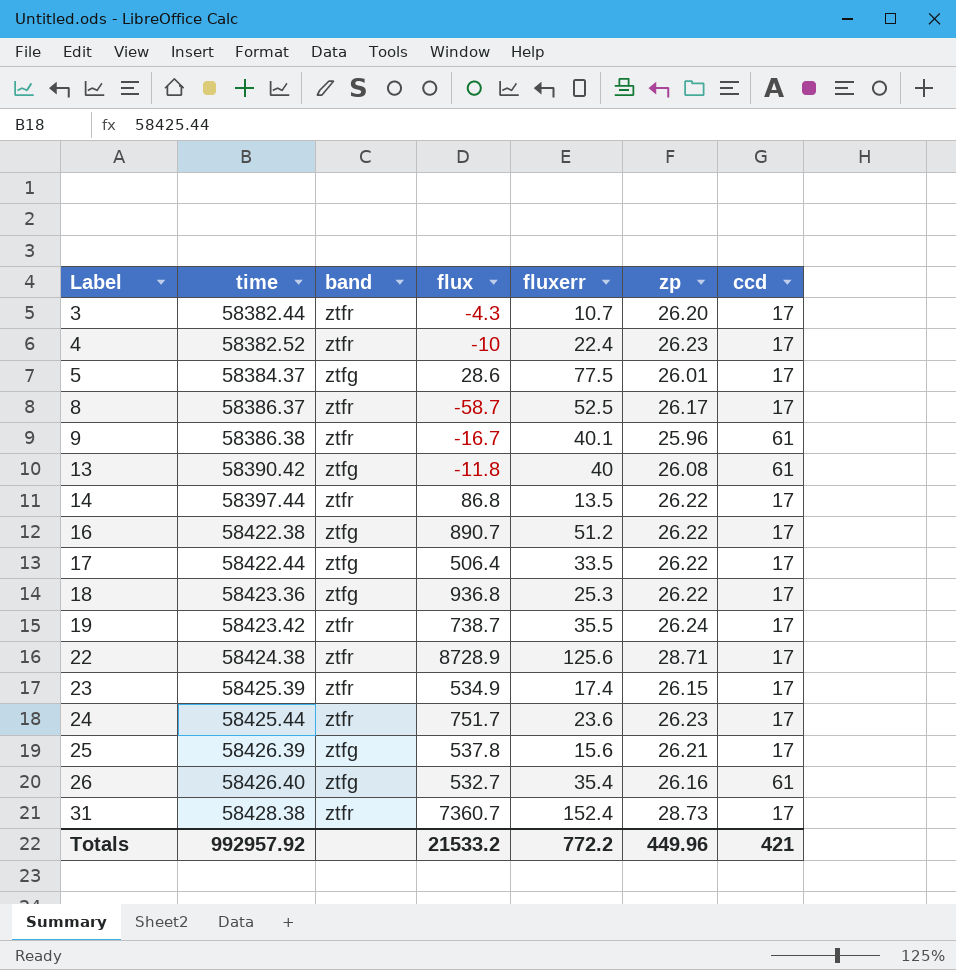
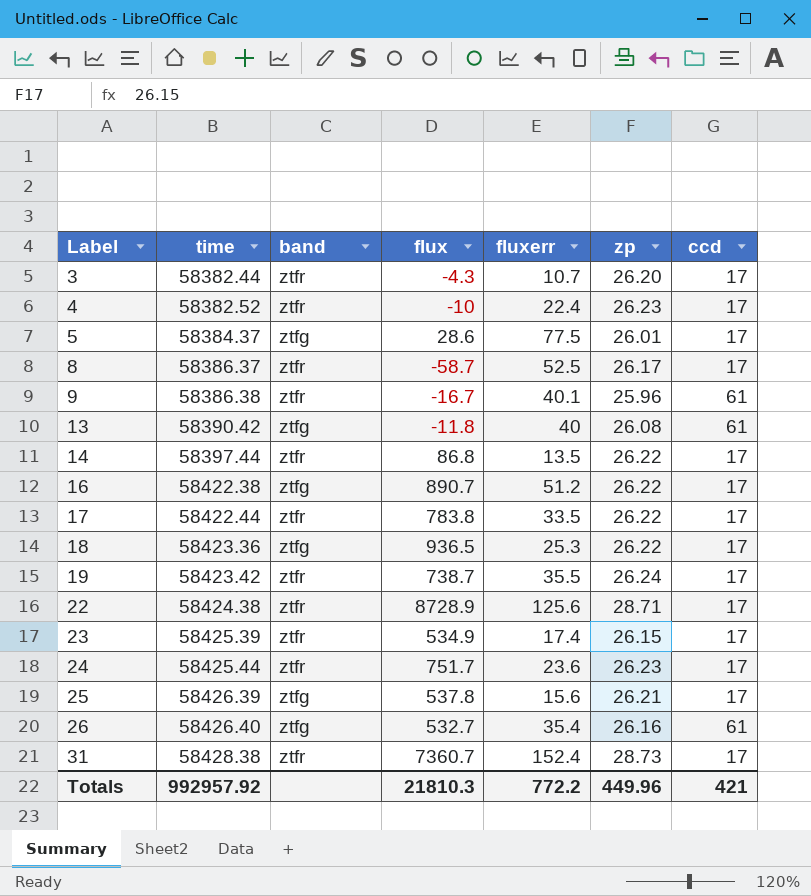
17 | band: ztfg -> ztfr
17 | flux: 506.4 -> 783.8
18 | flux: 936.8 -> 936.5
Totals | flux: 21533.2 -> 21810.3

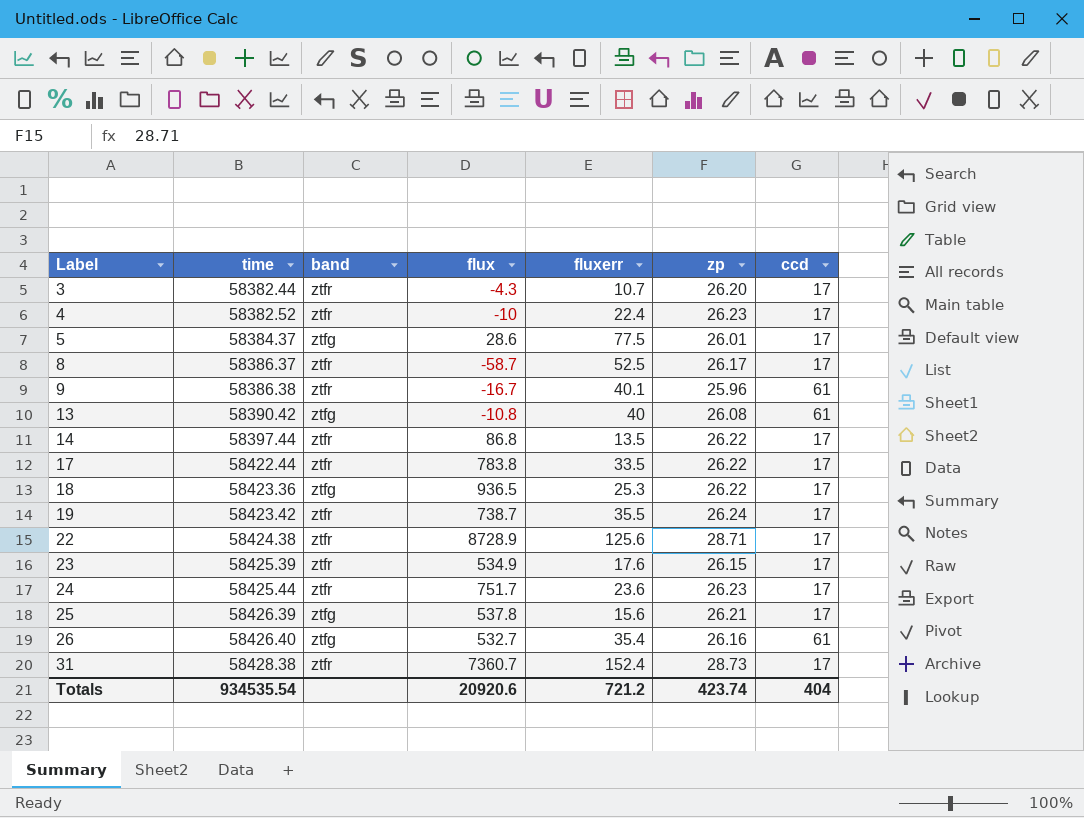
row 16: 58422.38 | ztfg | 890.7 | 51.2 | 26.22 | 17 -> none
13 | flux: -11.8 -> -10.8
23 | fluxerr: 17.4 -> 17.6
Totals | time: 992957.92 -> 934535.54
Totals | flux: 21810.3 -> 20920.6
Totals | fluxerr: 772.2 -> 721.2
Totals | zp: 449.96 -> 423.74
Totals | ccd: 421 -> 404

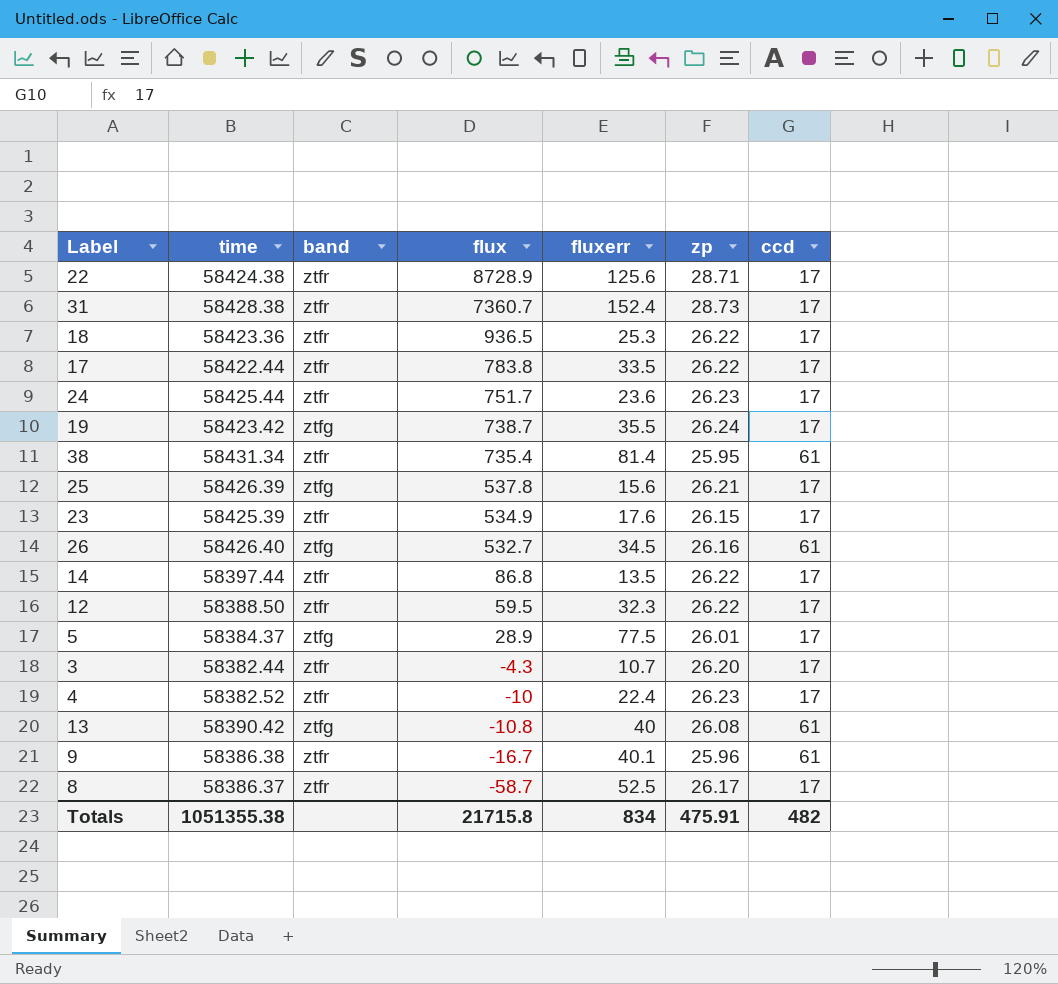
row order: Label ascending -> flux descending
18 | band: ztfg -> ztfr
19 | band: ztfr -> ztfg
row 38: none -> 58431.34 | ztfr | 735.4 | 81.4 | 25.95 | 61
26 | fluxerr: 35.4 -> 34.5
row 12: none -> 58388.50 | ztfr | 59.5 | 32.3 | 26.22 | 17
5 | flux: 28.6 -> 28.9
Totals | time: 934535.54 -> 1051355.38
Totals | flux: 20920.6 -> 21715.8
Totals | fluxerr: 721.2 -> 834
Totals | zp: 423.74 -> 475.91
Totals | ccd: 404 -> 482

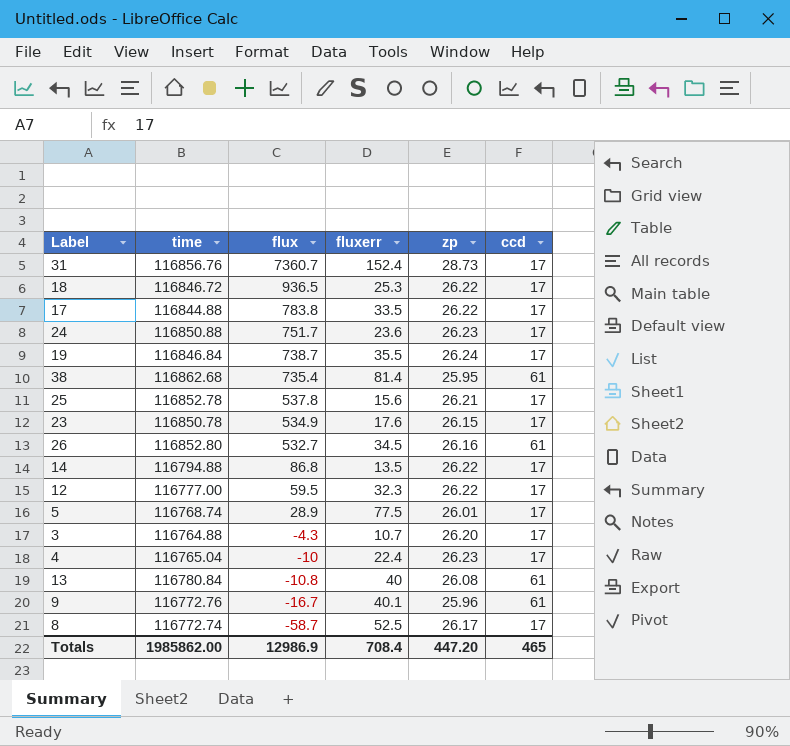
column band | position: 3 -> none
row 22: 58424.38 | ztfr | 8728.9 | 125.6 | 28.71 | 17 -> none
31 | time: 58428.38 -> 116856.76
18 | time: 58423.36 -> 116846.72
17 | time: 58422.44 -> 116844.88
24 | time: 58425.44 -> 116850.88
19 | time: 58423.42 -> 116846.84
38 | time: 58431.34 -> 116862.68
25 | time: 58426.39 -> 116852.78
23 | time: 58425.39 -> 116850.78
26 | time: 58426.40 -> 116852.80
14 | time: 58397.44 -> 116794.88
12 | time: 58388.50 -> 116777.00
5 | time: 58384.37 -> 116768.74
3 | time: 58382.44 -> 116764.88
4 | time: 58382.52 -> 116765.04
13 | time: 58390.42 -> 116780.84
9 | time: 58386.38 -> 116772.76
8 | time: 58386.37 -> 116772.74
Totals | time: 1051355.38 -> 1985862.00
Totals | flux: 21715.8 -> 12986.9
Totals | fluxerr: 834 -> 708.4
Totals | zp: 475.91 -> 447.20
Totals | ccd: 482 -> 465

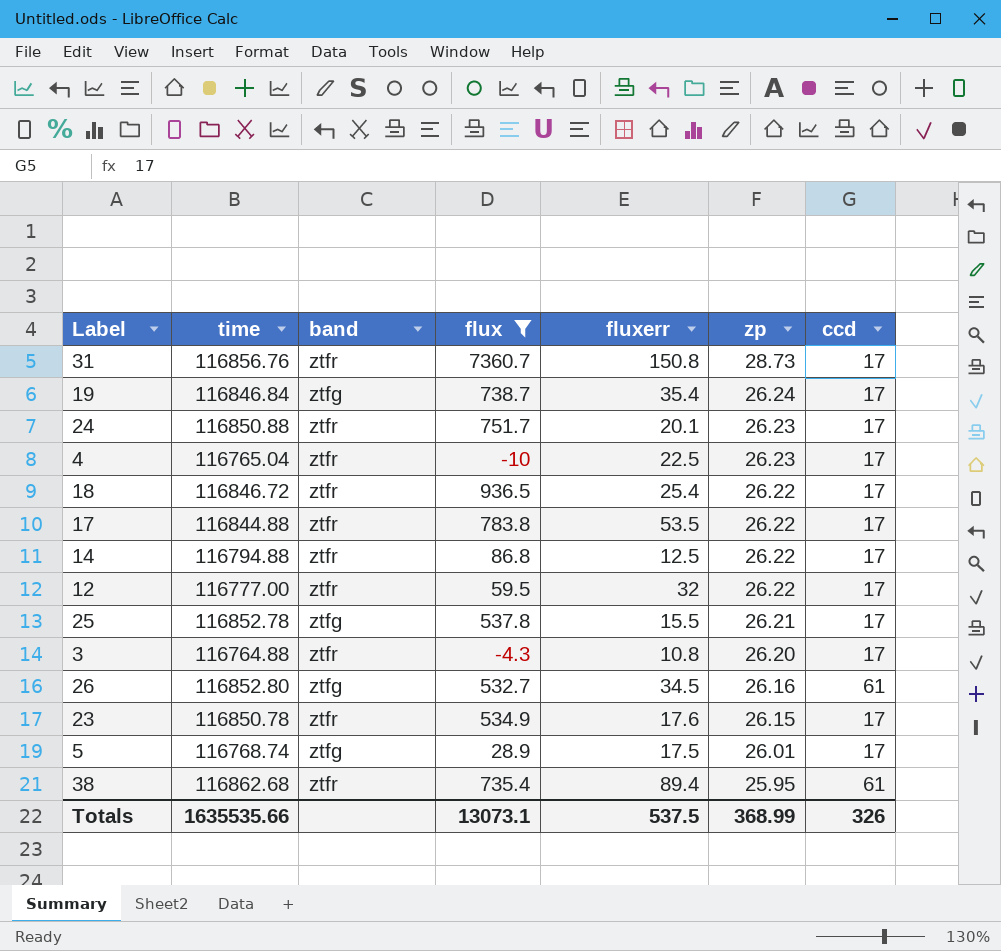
filter: none -> flux >= -10
row order: flux descending -> zp descending
column band | position: none -> 3
31 | fluxerr: 152.4 -> 150.8
19 | fluxerr: 35.5 -> 35.4
24 | fluxerr: 23.6 -> 20.1
4 | fluxerr: 22.4 -> 22.5
18 | fluxerr: 25.3 -> 25.4
17 | fluxerr: 33.5 -> 53.5
14 | fluxerr: 13.5 -> 12.5
12 | fluxerr: 32.3 -> 32
25 | fluxerr: 15.6 -> 15.5
3 | fluxerr: 10.7 -> 10.8
5 | fluxerr: 77.5 -> 17.5
38 | fluxerr: 81.4 -> 89.4
Totals | time: 1985862.00 -> 1635535.66
Totals | flux: 12986.9 -> 13073.1
Totals | fluxerr: 708.4 -> 537.5
Totals | zp: 447.20 -> 368.99
Totals | ccd: 465 -> 326

